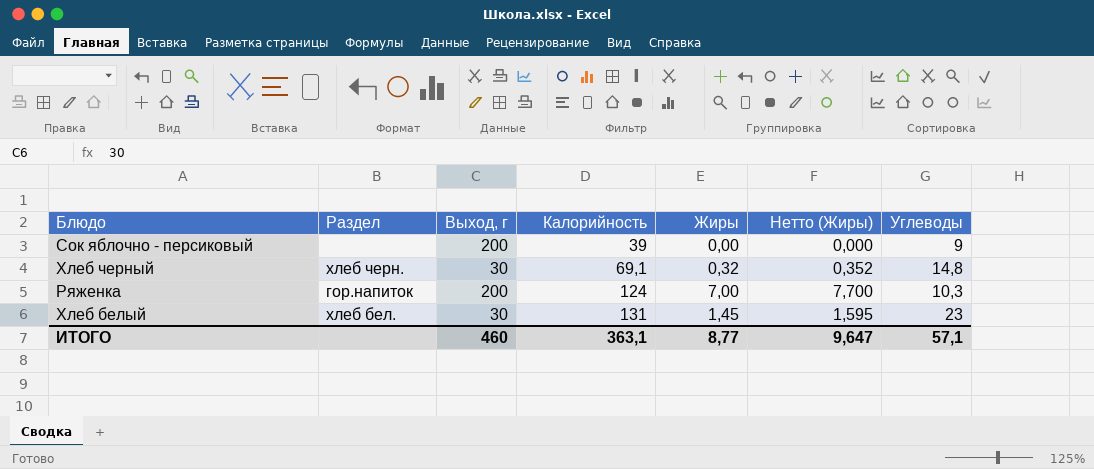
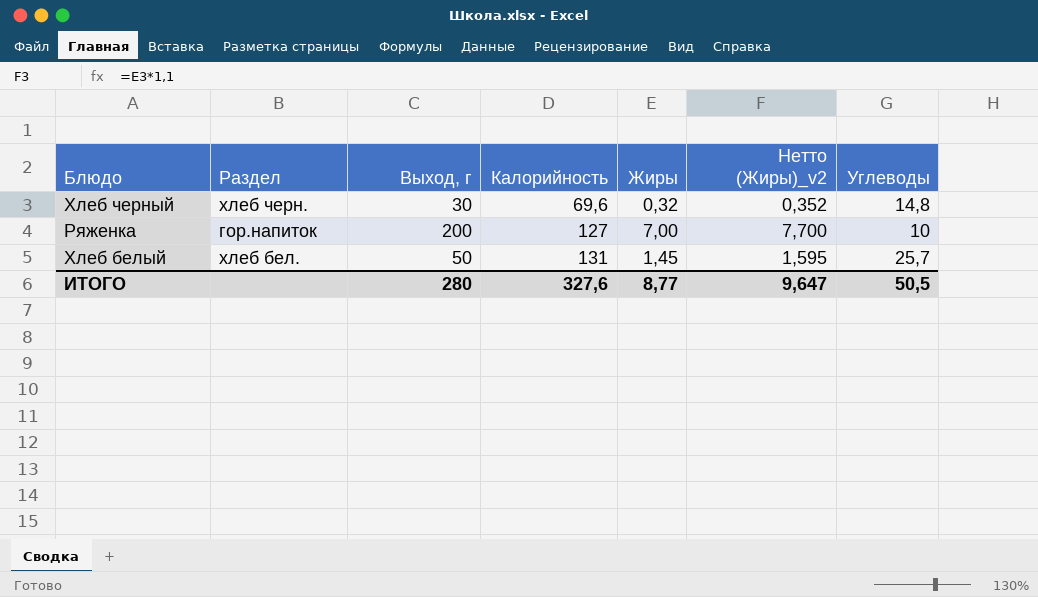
column name: Нетто (Жиры) -> Нетто (Жиры)_v2
row Сок яблочно - персиковый: none | 200 | 39 | 0,00 | 0,000 | 9 -> none
Хлеб черный | Калорийность: 69,1 -> 69,6
Ряженка | Калорийность: 124 -> 127
Ряженка | Углеводы: 10,3 -> 10
Хлеб белый | Выход, г: 30 -> 50
Хлеб белый | Углеводы: 23 -> 25,7
ИТОГО | Выход, г: 460 -> 280
ИТОГО | Калорийность: 363,1 -> 327,6
ИТОГО | Углеводы: 57,1 -> 50,5

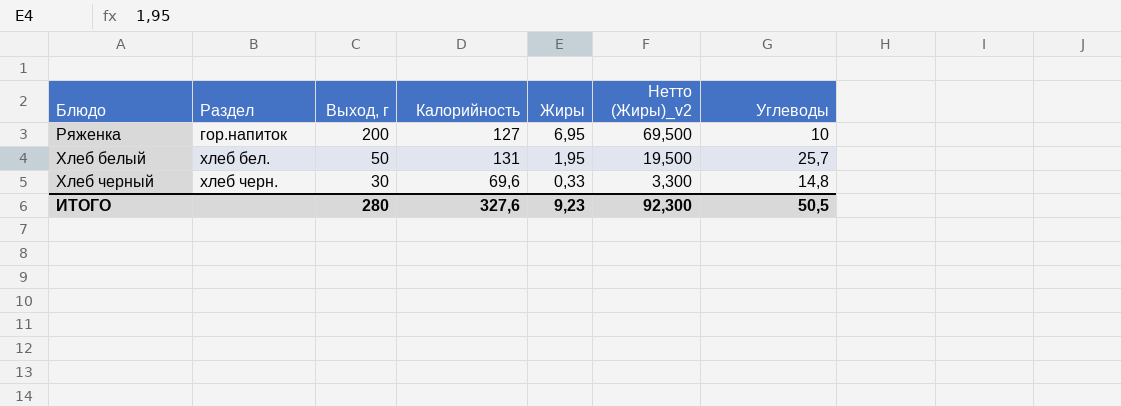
row order: Калорийность ascending -> Блюдо ascending
column Нетто (Жиры)_v2 | formula: [Жиры] * 1,1 -> [Жиры] * 10
Ряженка | Жиры: 7,00 -> 6,95
Хлеб белый | Жиры: 1,45 -> 1,95
Хлеб черный | Жиры: 0,32 -> 0,33
ИТОГО | Жиры: 8,77 -> 9,23
ИТОГО | Нетто (Жиры)_v2: 9,647 -> 92,300

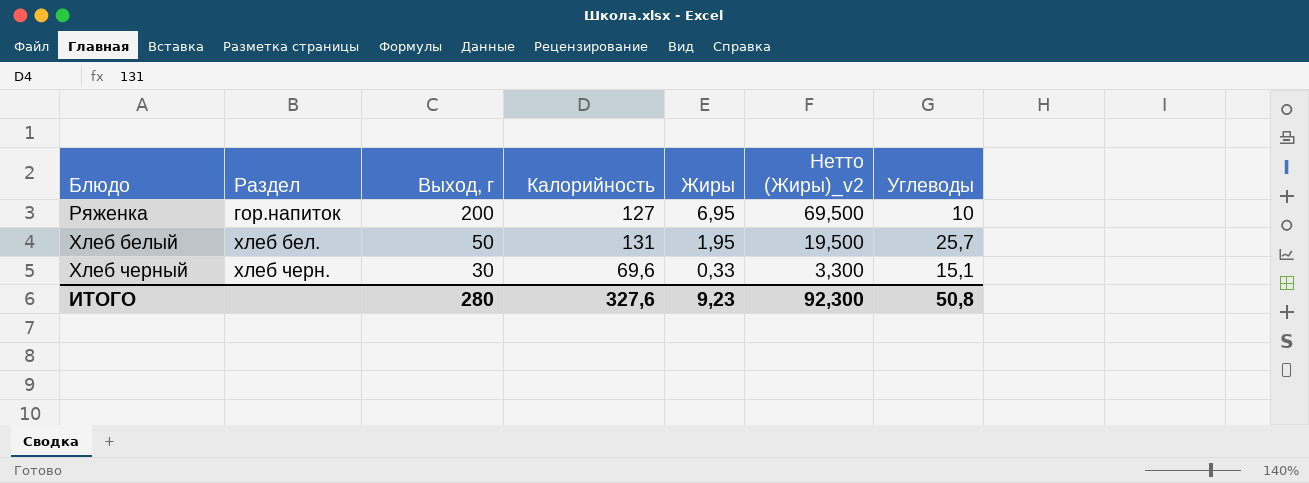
Хлеб черный | Углеводы: 14,8 -> 15,1
ИТОГО | Углеводы: 50,5 -> 50,8

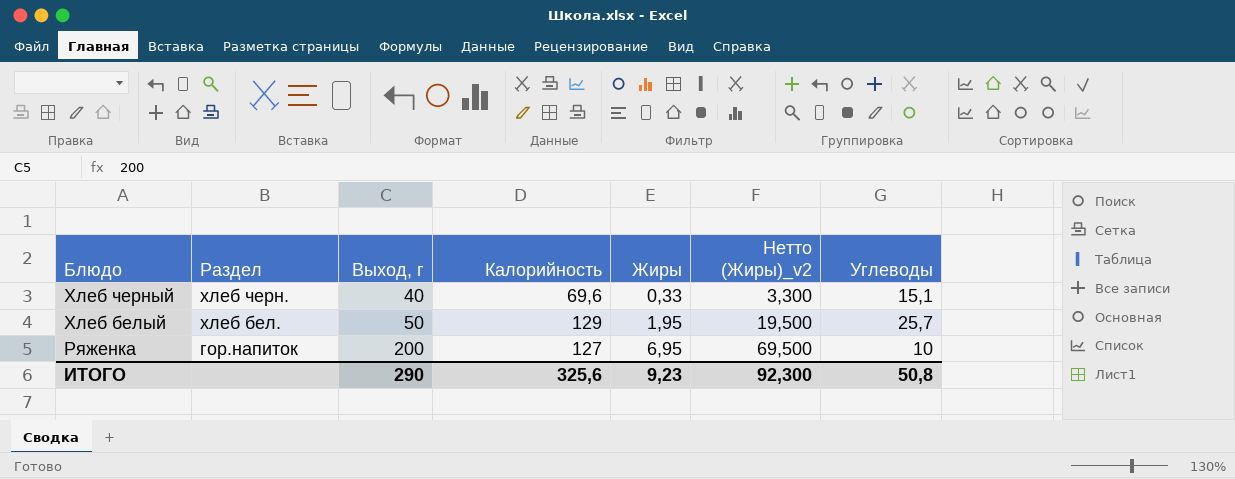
row order: Блюдо ascending -> Блюдо descending
Хлеб черный | Выход, г: 30 -> 40
Хлеб белый | Калорийность: 131 -> 129
ИТОГО | Выход, г: 280 -> 290
ИТОГО | Калорийность: 327,6 -> 325,6

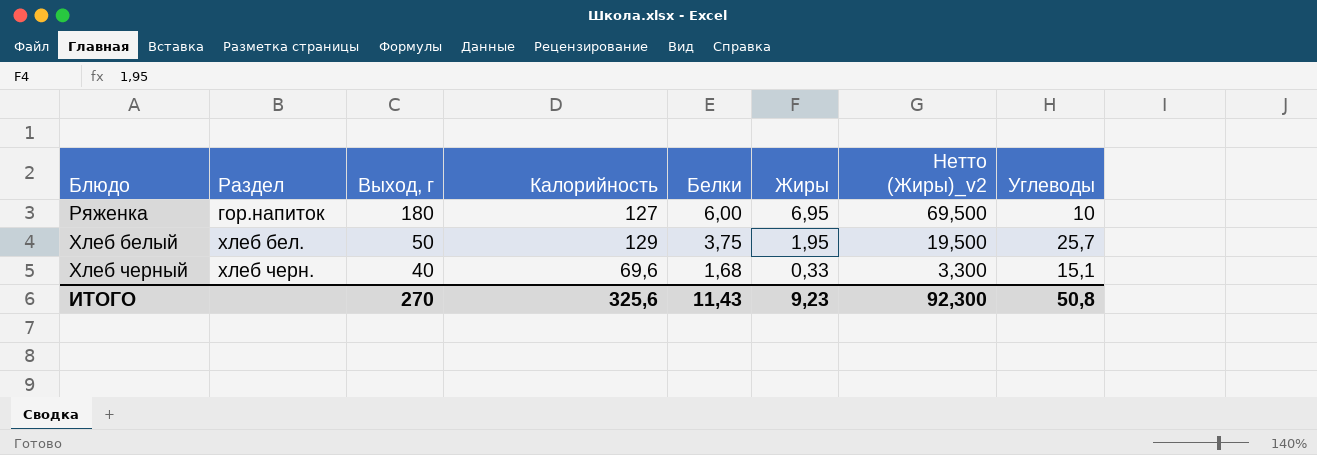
row order: Блюдо descending -> Блюдо ascending
column Белки | position: none -> 5
Ряженка | Выход, г: 200 -> 180
ИТОГО | Выход, г: 290 -> 270

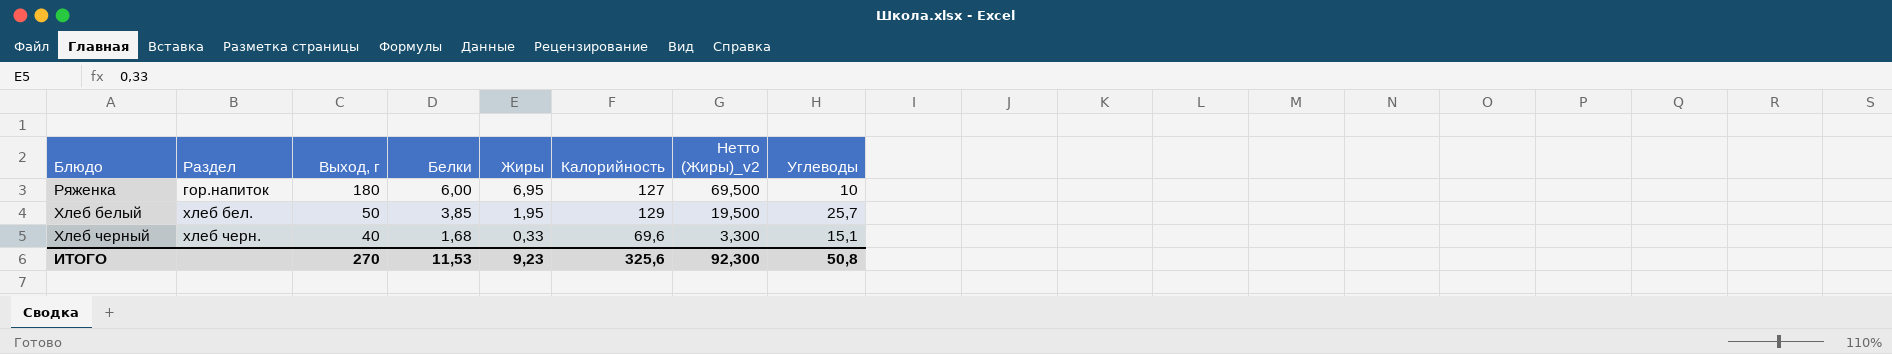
column Калорийность | position: 4 -> 6
Хлеб белый | Белки: 3,75 -> 3,85
ИТОГО | Белки: 11,43 -> 11,53

